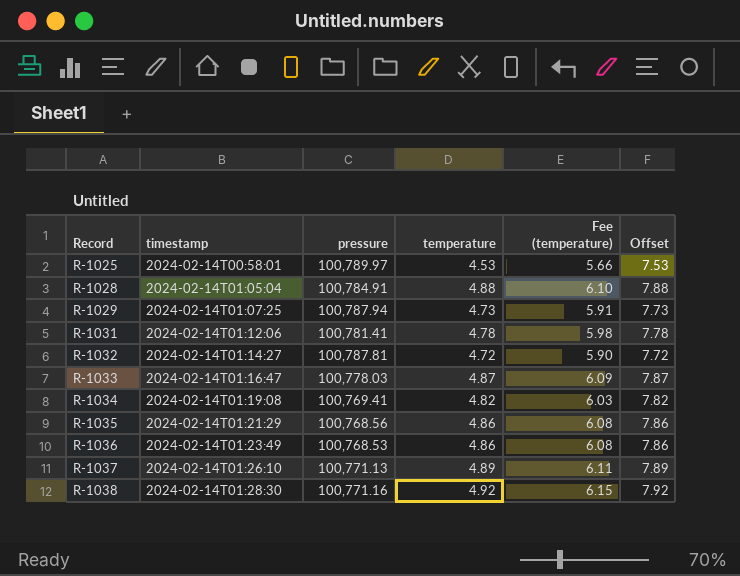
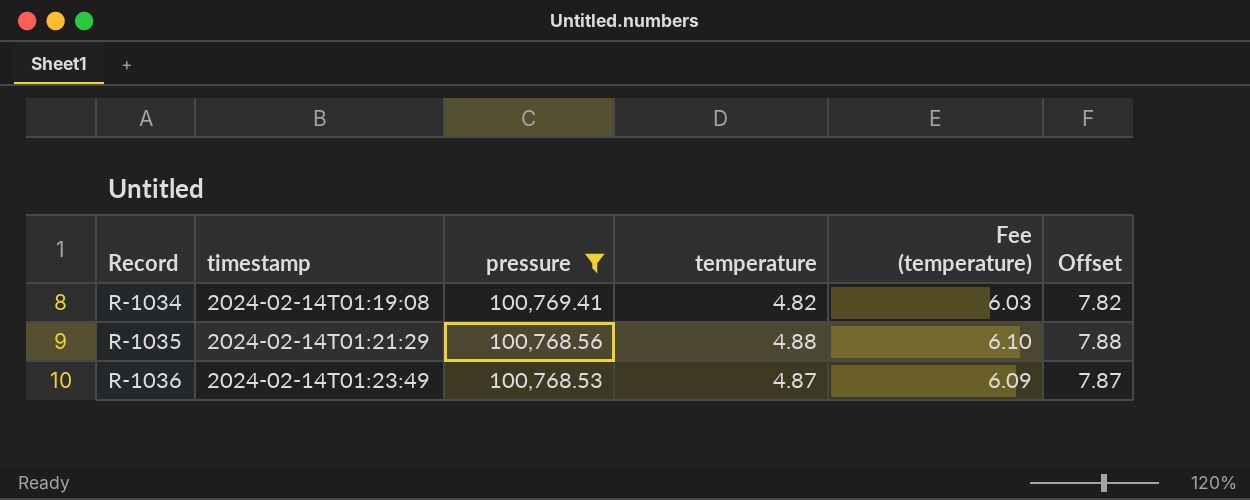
filter: none -> pressure <= 100,769.41
R-1035 | temperature: 4.86 -> 4.88
R-1035 | Fee (temperature): 6.08 -> 6.10
R-1035 | Offset: 7.86 -> 7.88
R-1036 | temperature: 4.86 -> 4.87
R-1036 | Fee (temperature): 6.08 -> 6.09
R-1036 | Offset: 7.86 -> 7.87

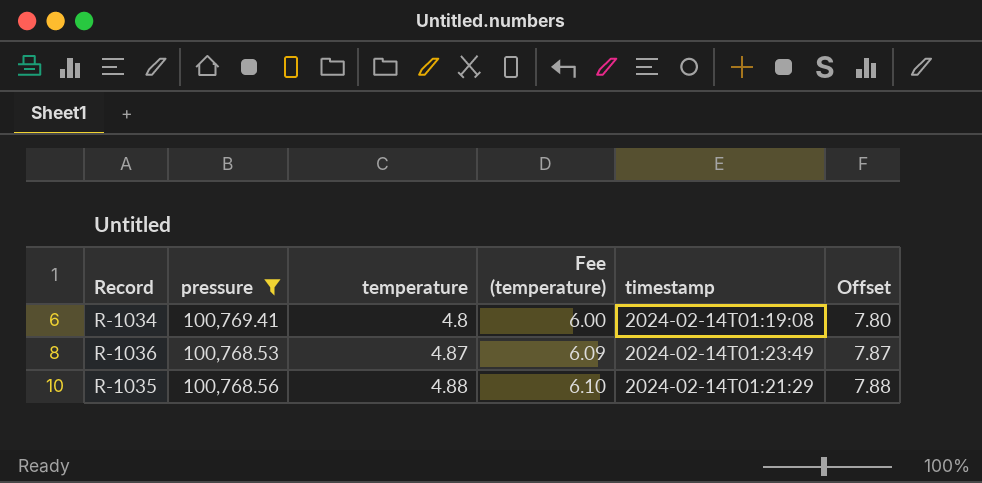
row order: Record ascending -> temperature ascending
column timestamp | position: 2 -> 5
R-1034 | temperature: 4.82 -> 4.8
R-1034 | Fee (temperature): 6.03 -> 6.00
R-1034 | Offset: 7.82 -> 7.80

